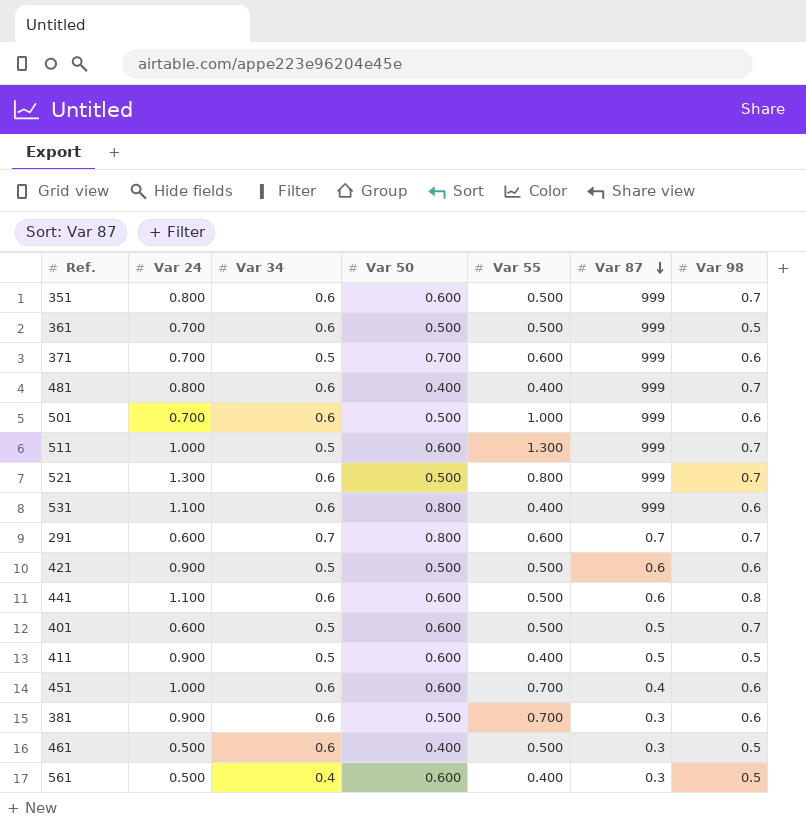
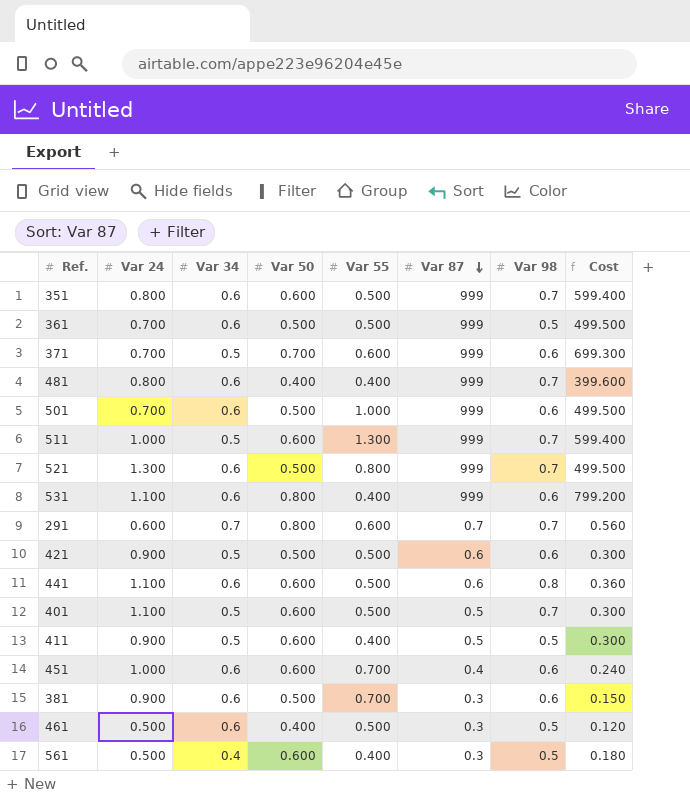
column Cost | formula: none -> [Var 50] * [Var 87]
401 | Var 24: 0.600 -> 1.100

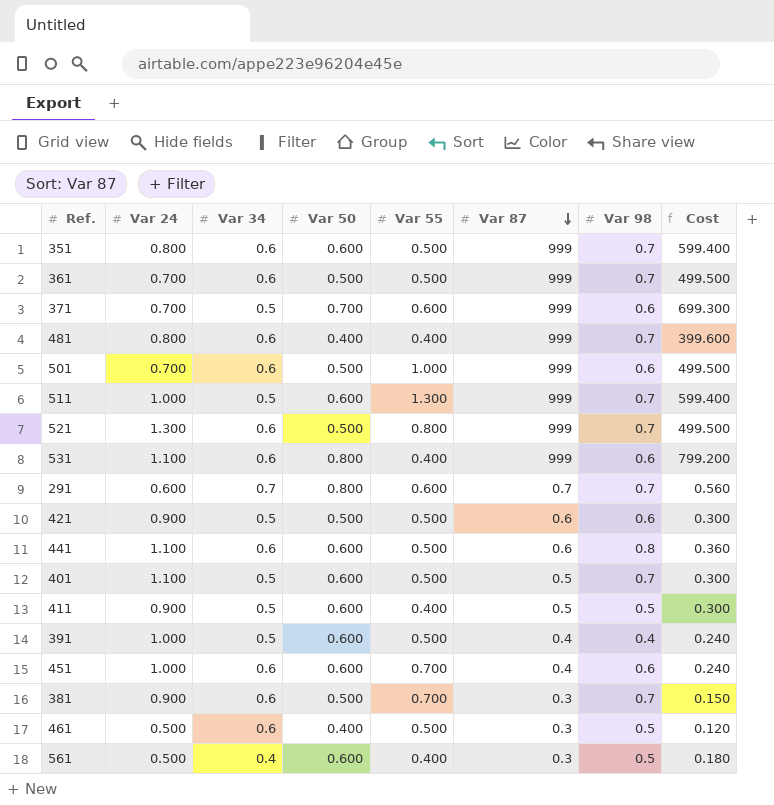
361 | Var 98: 0.5 -> 0.7
row 391: none -> 1.000 | 0.5 | 0.600 | 0.500 | 0.4 | 0.4 | 0.240
381 | Var 98: 0.6 -> 0.7

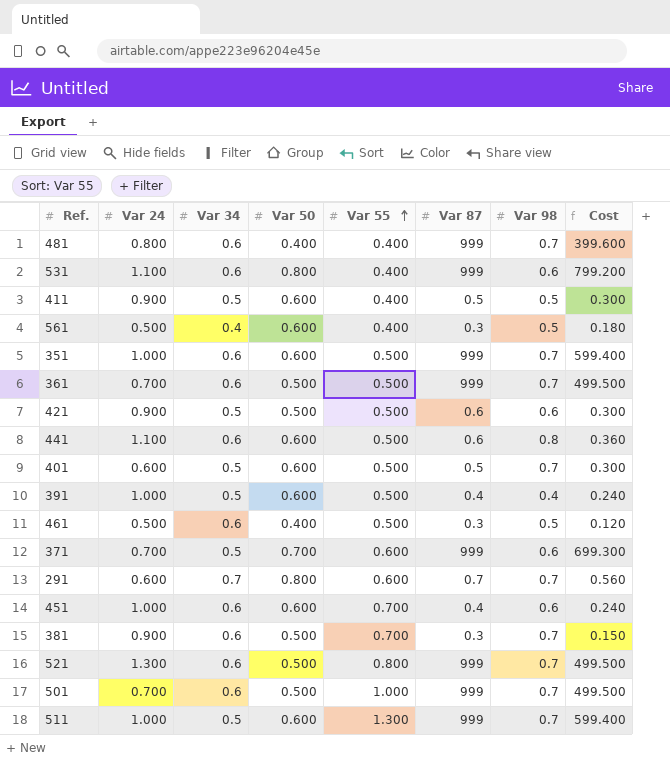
row order: Var 87 descending -> Var 55 ascending
351 | Var 24: 0.800 -> 1.000
401 | Var 24: 1.100 -> 0.600
501 | Var 98: 0.6 -> 0.7

